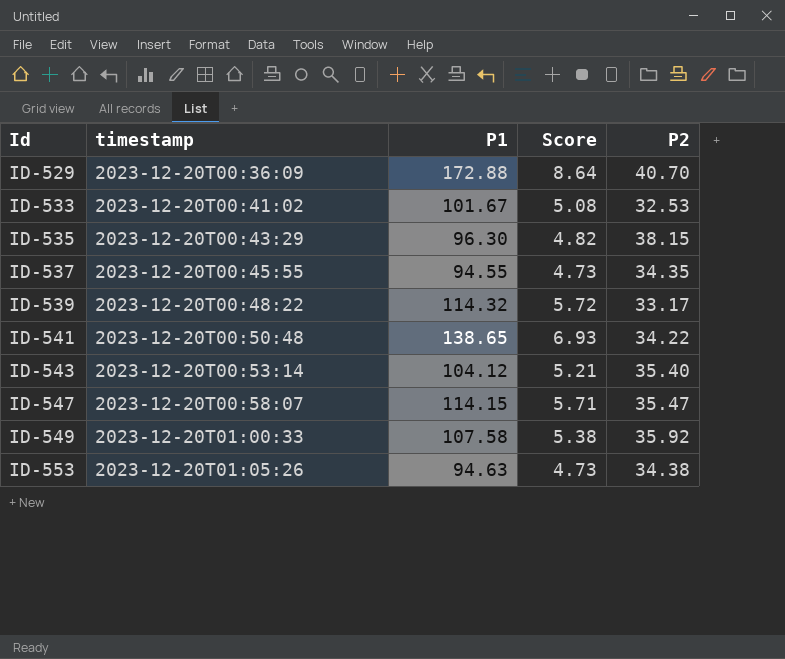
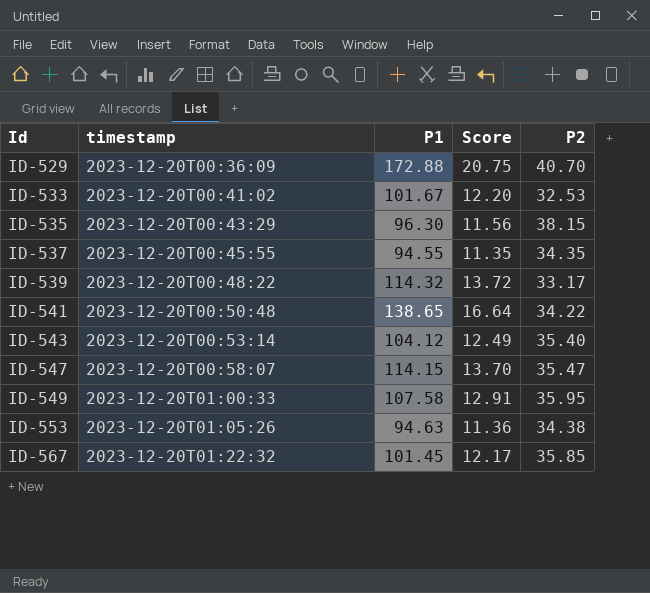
column Score | formula: [P1] * 0.05 -> [P1] * 0.12
ID-549 | P2: 35.92 -> 35.95
row ID-567: none -> 2023-12-20T01:22:32 | 101.45 | 12.17 | 35.85

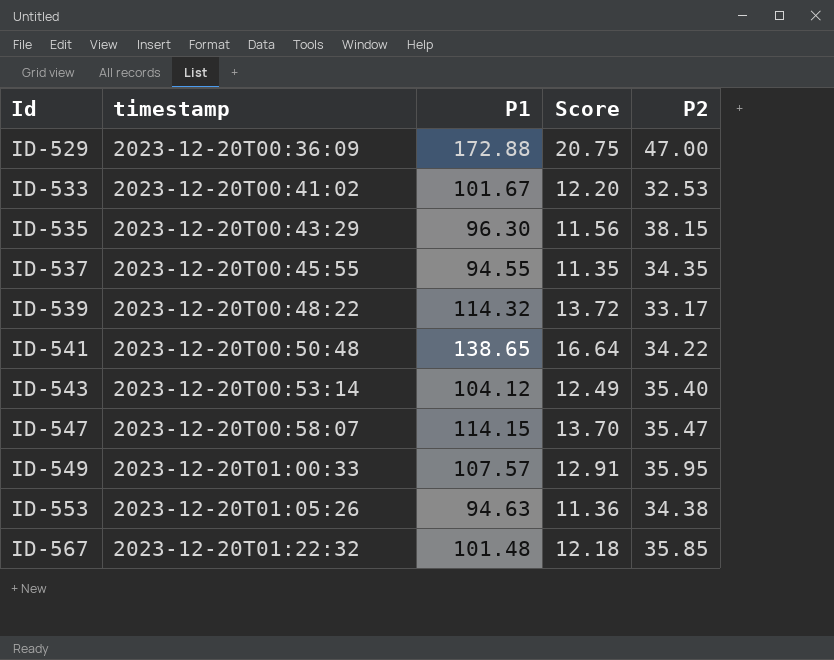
ID-529 | P2: 40.70 -> 47.00
ID-549 | P1: 107.58 -> 107.57
ID-567 | P1: 101.45 -> 101.48
ID-567 | Score: 12.17 -> 12.18

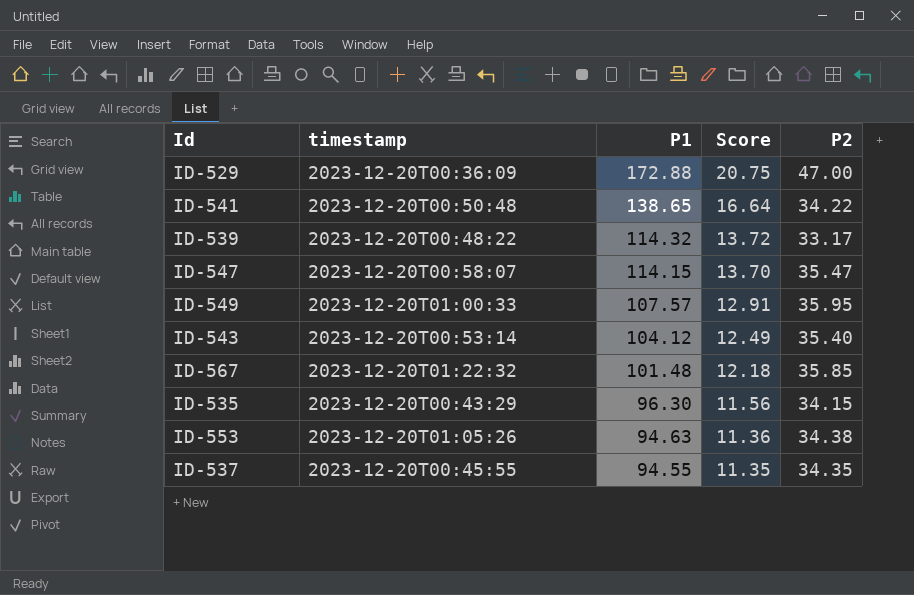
row order: Id ascending -> P1 descending
row ID-533: 2023-12-20T00:41:02 | 101.67 | 12.20 | 32.53 -> none
ID-535 | P2: 38.15 -> 34.15

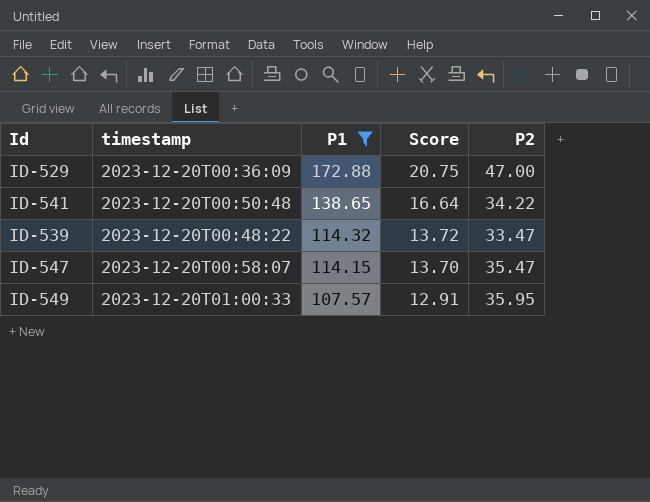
filter: none -> P1 >= 107.57
ID-539 | P2: 33.17 -> 33.47

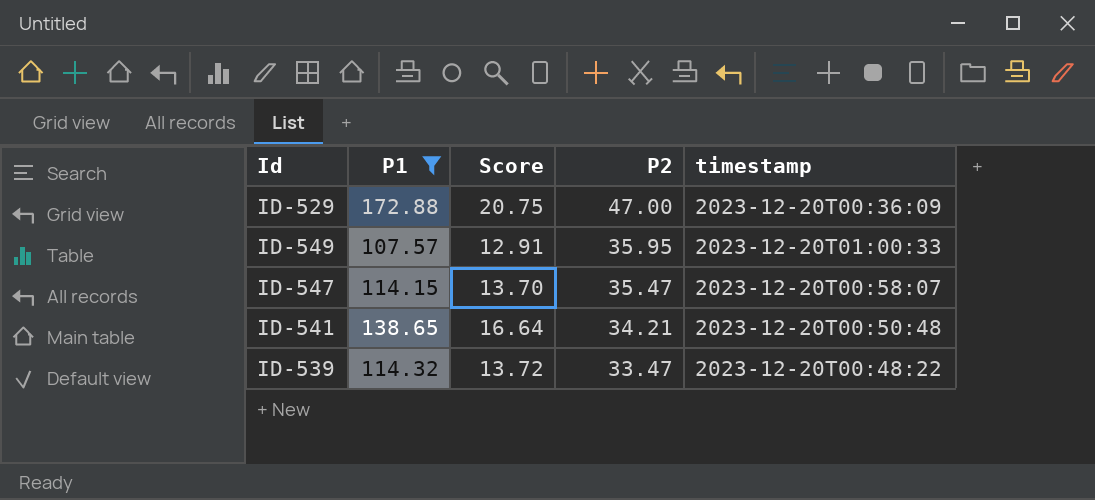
row order: P1 descending -> P2 descending
column timestamp | position: 2 -> 5
ID-541 | P2: 34.22 -> 34.21

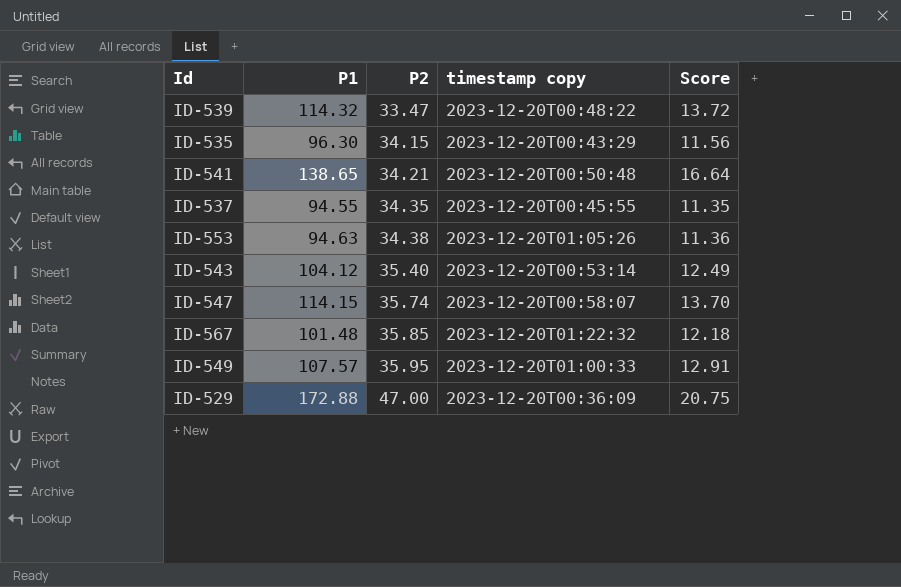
filter: P1 >= 107.57 -> none
row order: P2 descending -> P2 ascending
column name: timestamp -> timestamp copy
column Score | position: 3 -> 5
ID-547 | P2: 35.47 -> 35.74

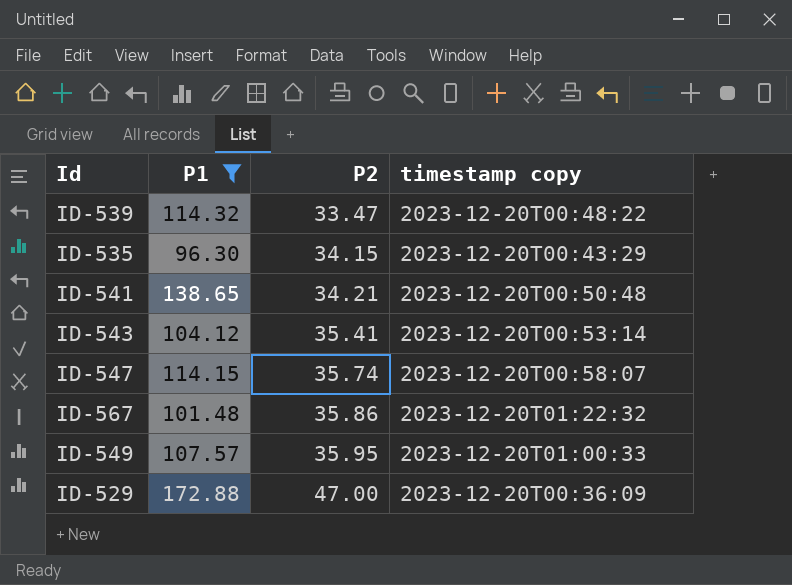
filter: none -> P1 >= 96.30
column Score | formula: [P1] * 0.12 -> none
ID-543 | P2: 35.40 -> 35.41
ID-567 | P2: 35.85 -> 35.86

